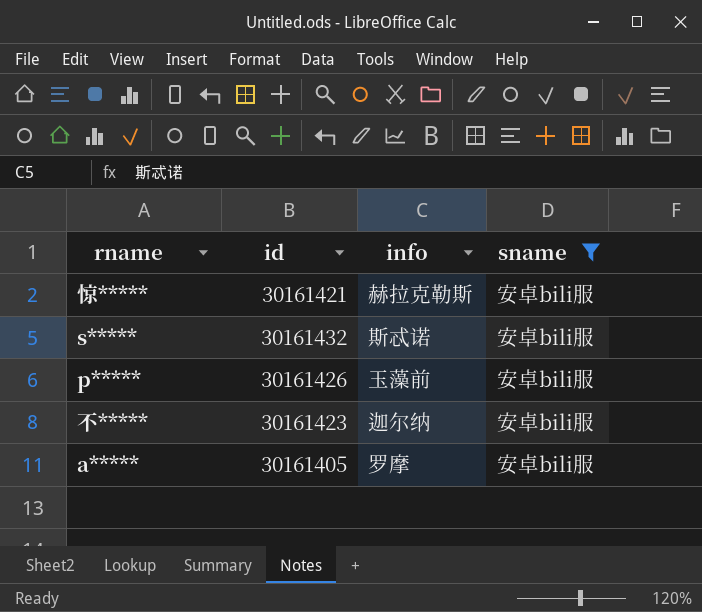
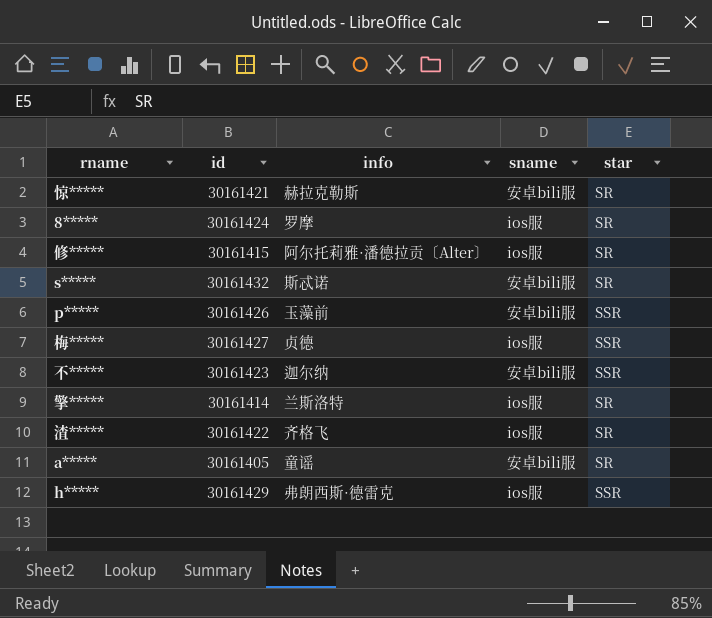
filter: sname = 安卓bili服 -> none
column star | position: none -> 5
a***** | info: 罗摩 -> 童谣

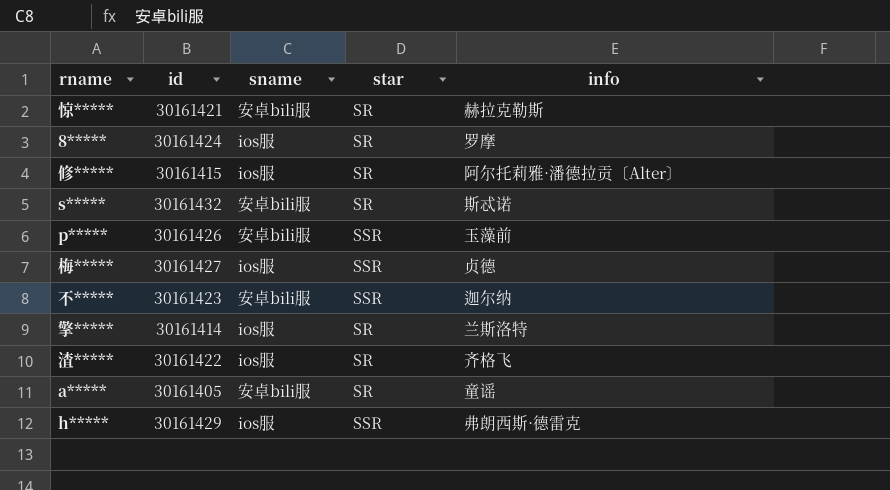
column info | position: 3 -> 5

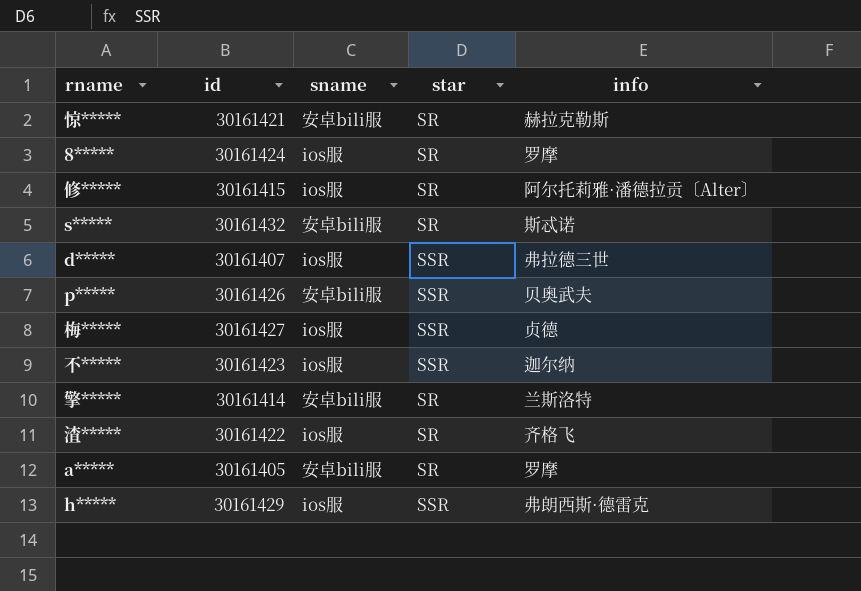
row d*****: none -> 30161407 | ios服 | SSR | 弗拉德三世
p***** | info: 玉藻前 -> 贝奥武夫
不***** | sname: 安卓bili服 -> ios服
擎***** | sname: ios服 -> 安卓bili服
a***** | info: 童谣 -> 罗摩

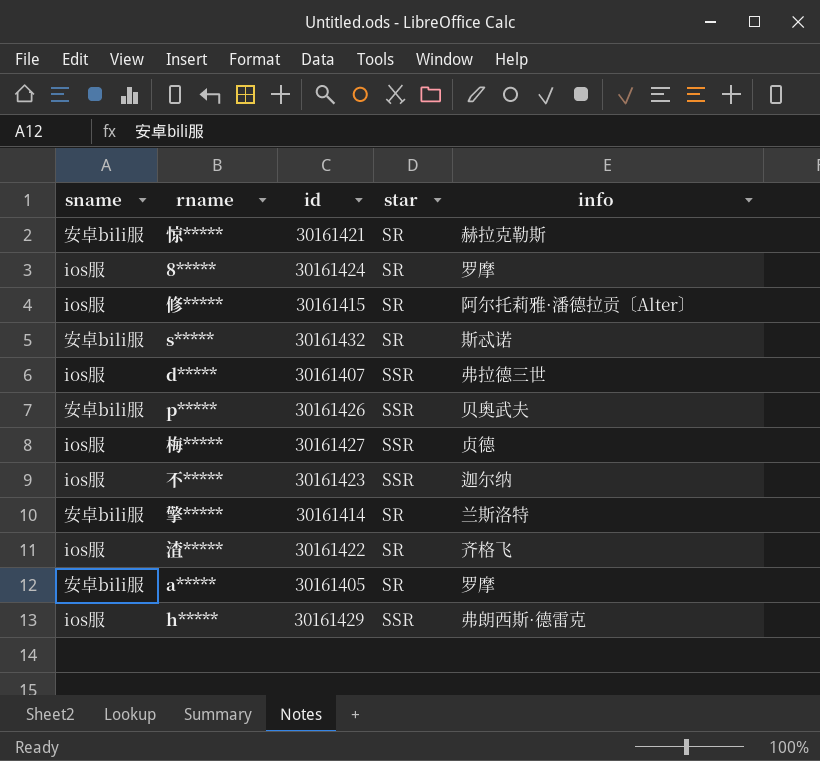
column sname | position: 3 -> 1

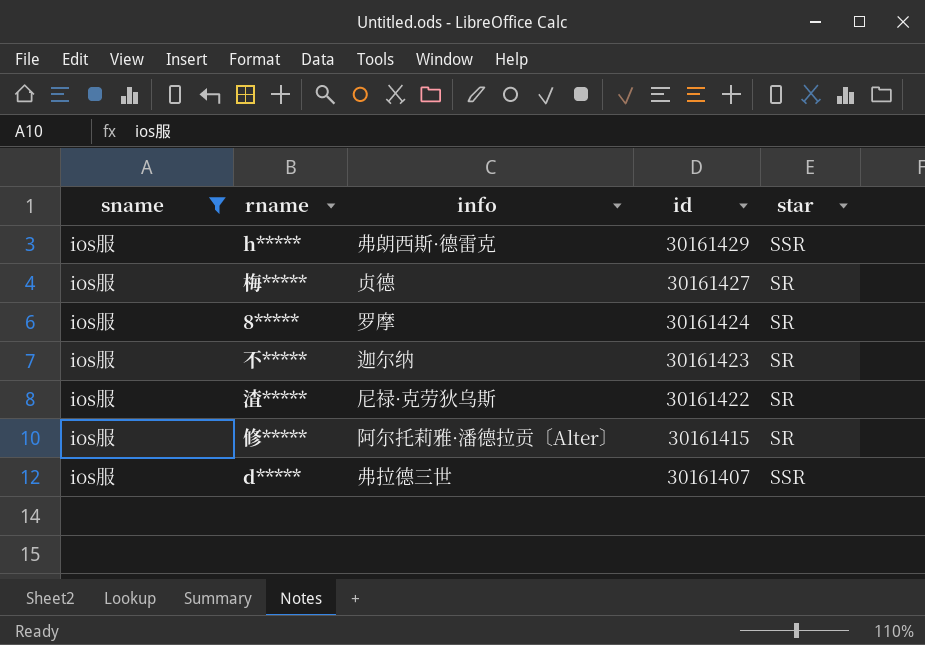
filter: none -> sname = ios服
row order: none -> id descending
column info | position: 5 -> 3
梅***** | star: SSR -> SR
不***** | star: SSR -> SR
渣***** | info: 齐格飞 -> 尼禄·克劳狄乌斯

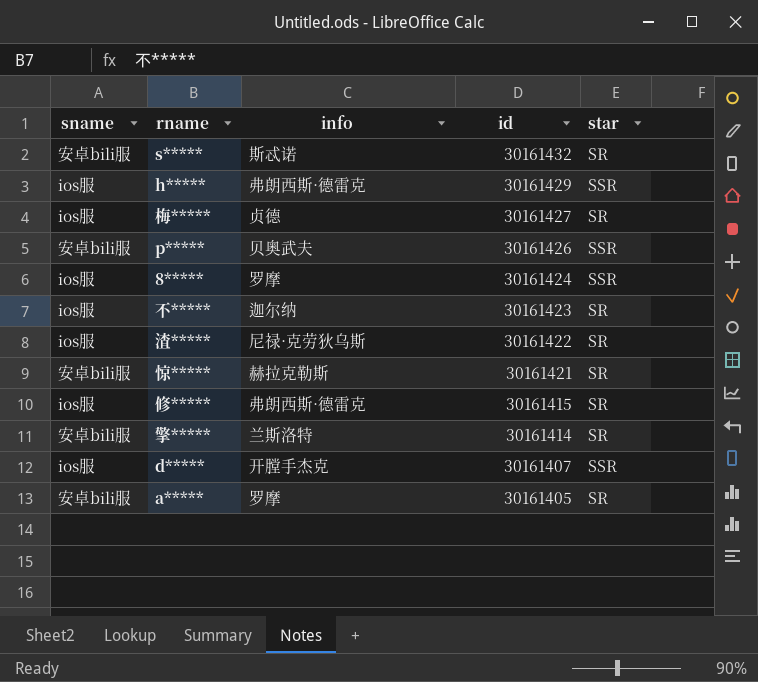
filter: sname = ios服 -> none
8***** | star: SR -> SSR
修***** | info: 阿尔托莉雅·潘德拉贡〔Alter〕 -> 弗朗西斯·德雷克
d***** | info: 弗拉德三世 -> 开膛手杰克

